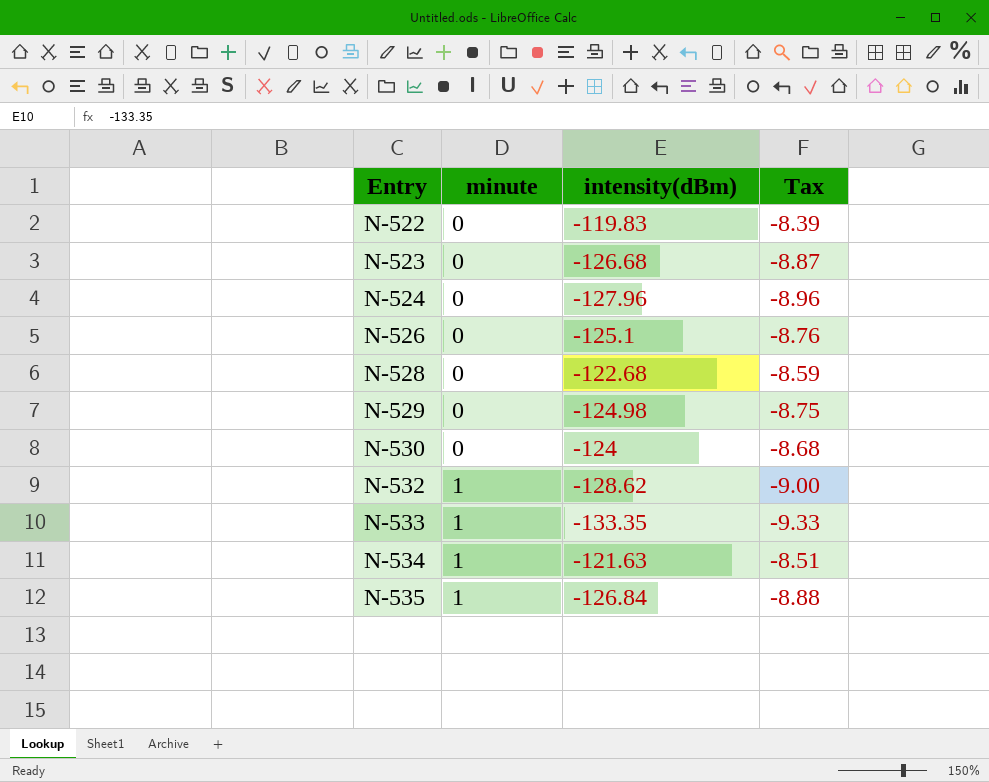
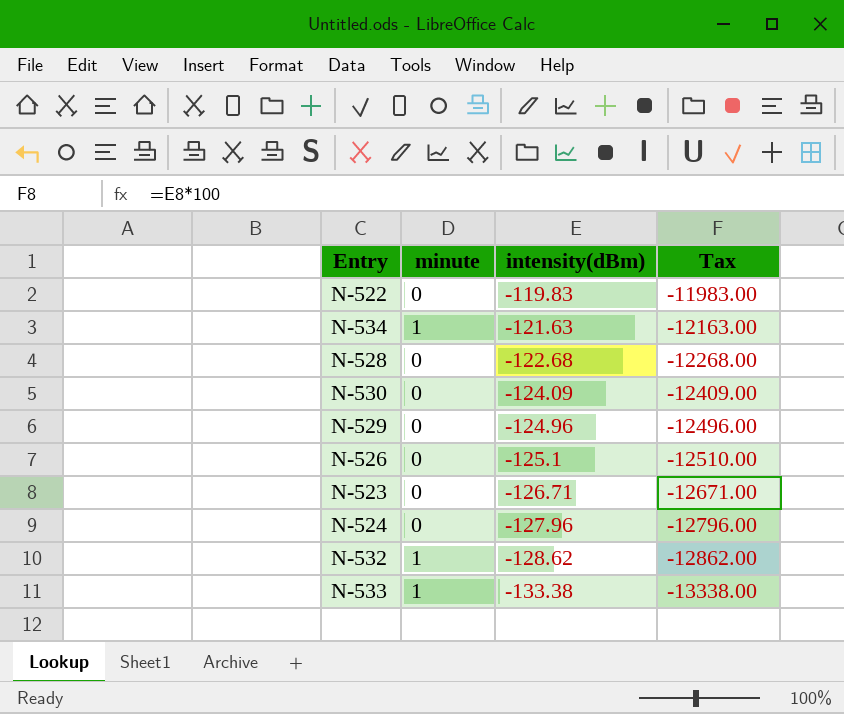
row order: Entry ascending -> intensity(dBm) descending
column Tax | formula: [intensity(dBm)] * 0.07 -> [intensity(dBm)] * 100
row N-535: 1 | -126.84 | -8.88 -> none
N-530 | intensity(dBm): -124 -> -124.09
N-529 | intensity(dBm): -124.98 -> -124.96
N-523 | intensity(dBm): -126.68 -> -126.71
N-533 | intensity(dBm): -133.35 -> -133.38

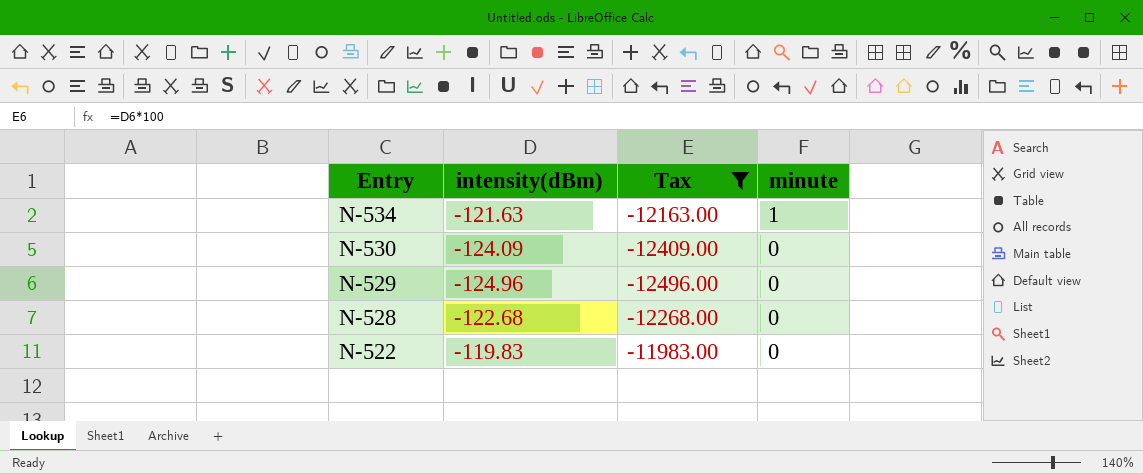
filter: none -> Tax >= -12496.00
row order: intensity(dBm) descending -> Entry descending
column minute | position: 2 -> 4

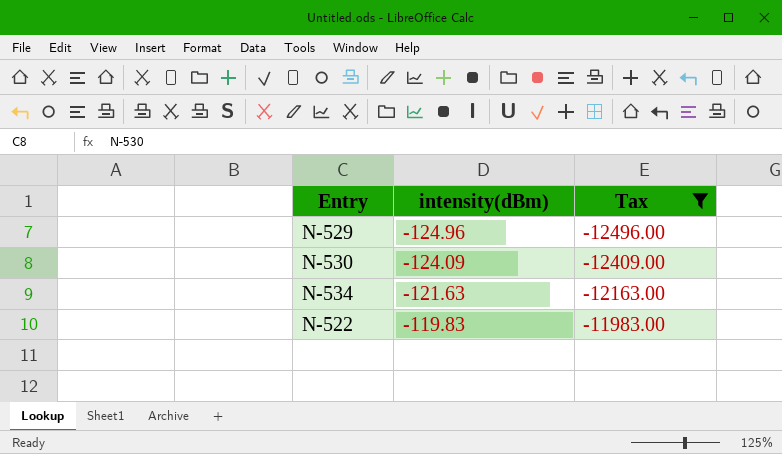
row order: Entry descending -> intensity(dBm) ascending
column minute | position: 4 -> none
row N-528: -122.68 | -12268.00 | 0 -> none

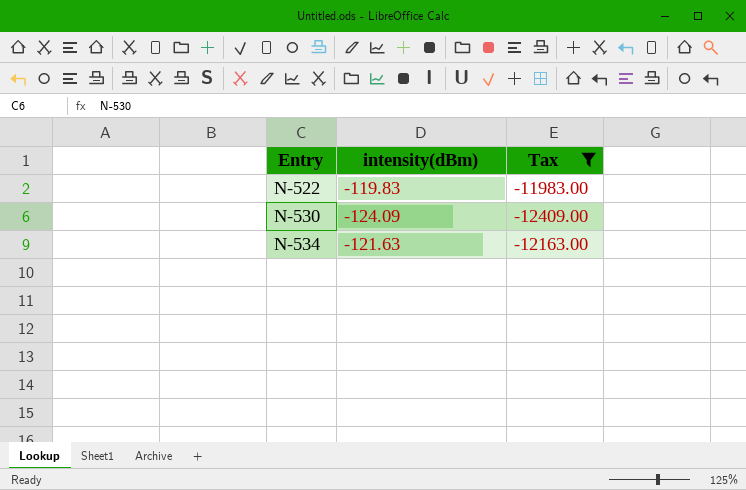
row order: intensity(dBm) ascending -> Entry ascending
row N-529: -124.96 | -12496.00 -> none

